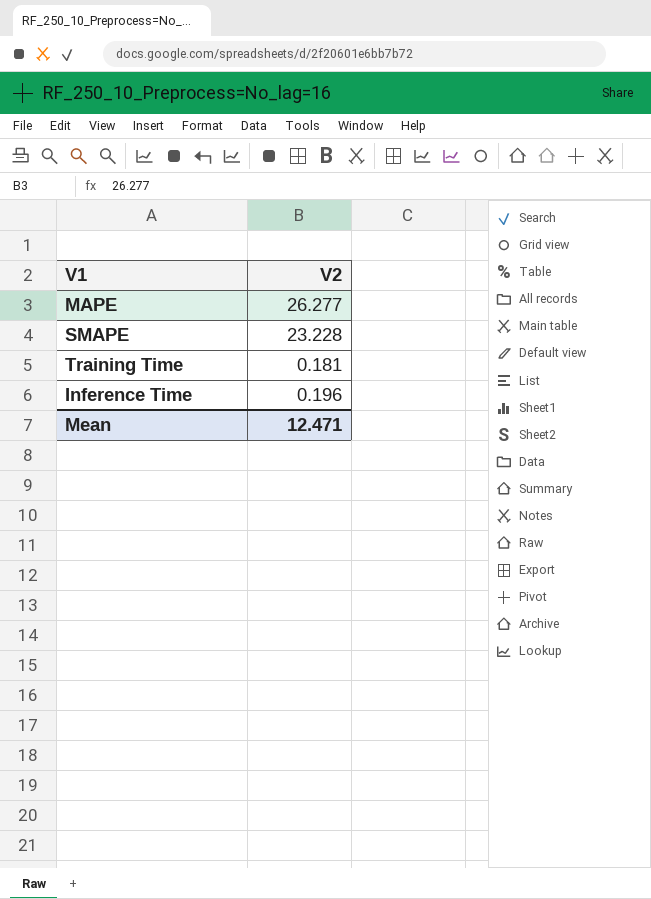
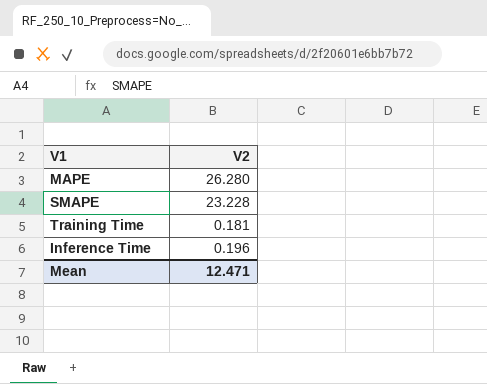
MAPE | V2: 26.277 -> 26.280

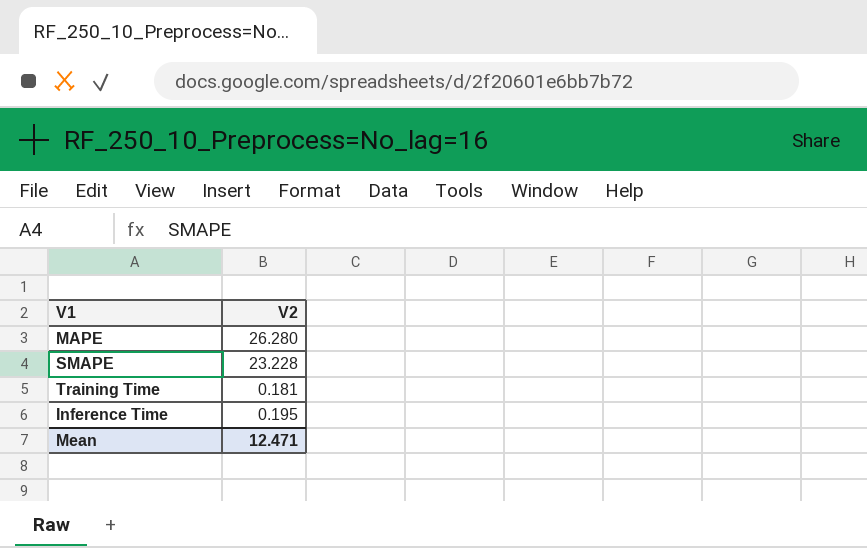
Inference Time | V2: 0.196 -> 0.195

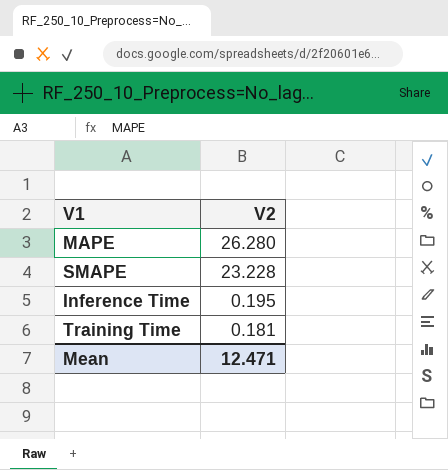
row order: none -> V2 descending

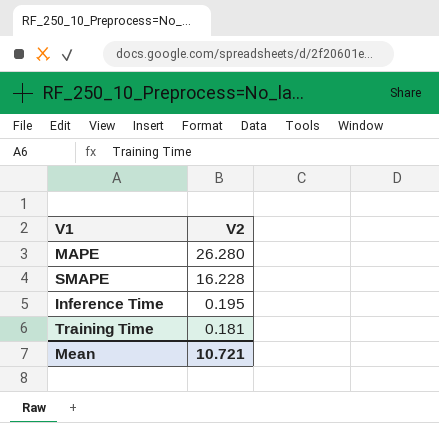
SMAPE | V2: 23.228 -> 16.228
Mean | V2: 12.471 -> 10.721

